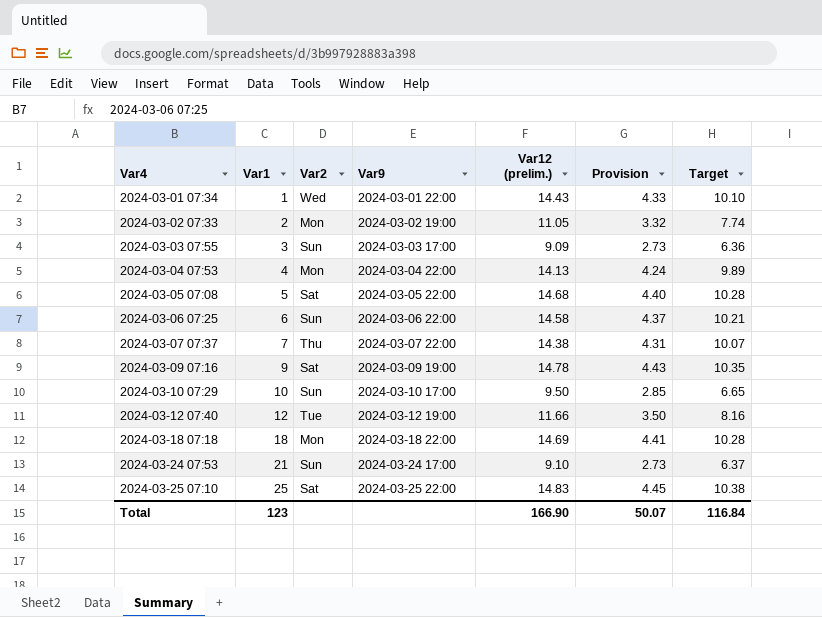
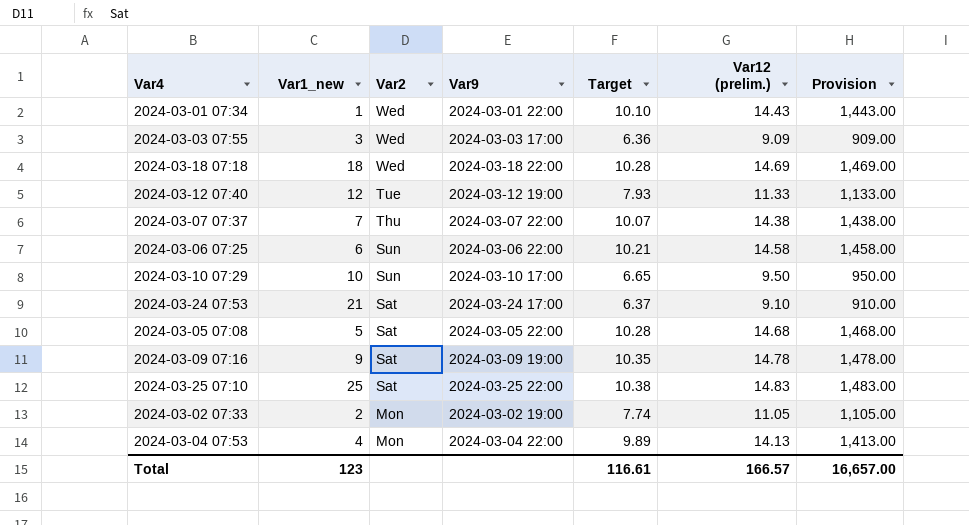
row order: Var4 ascending -> Var2 descending
column name: Var1 -> Var1_new
column Target | position: 7 -> 5
column Provision | formula: [Var12 (prelim.)] * 0.3 -> [Var12 (prelim.)] * 100
2024-03-03 07:55 | Var2: Sun -> Wed
2024-03-18 07:18 | Var2: Mon -> Wed
2024-03-12 07:40 | Target: 8.16 -> 7.93
2024-03-12 07:40 | Var12 (prelim.): 11.66 -> 11.33
2024-03-24 07:53 | Var2: Sun -> Sat
Total | Target: 116.84 -> 116.61
Total | Var12 (prelim.): 166.90 -> 166.57
Total | Provision: 50.07 -> 16,657.00

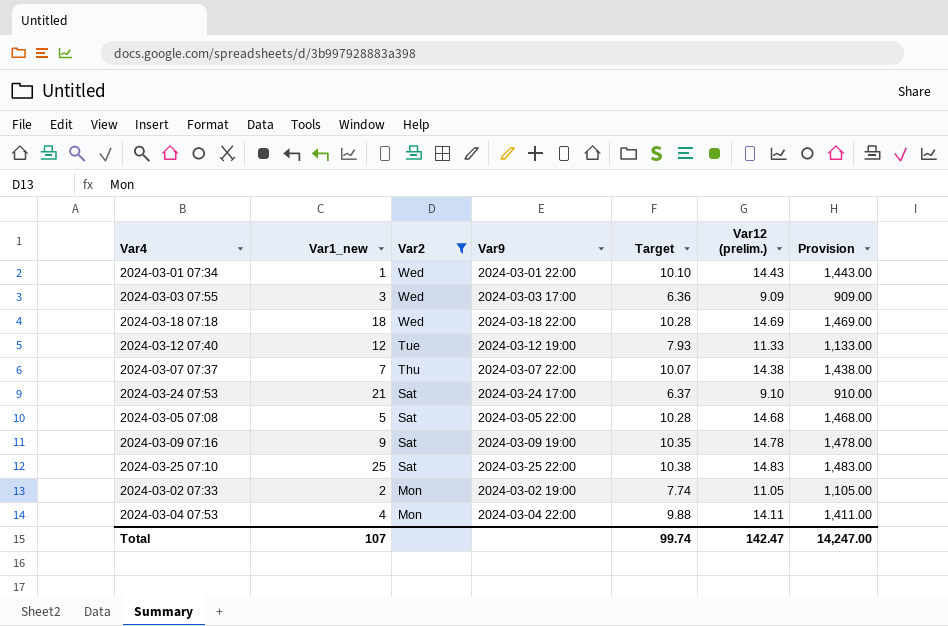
filter: none -> Var2 != Sun
2024-03-04 07:53 | Target: 9.89 -> 9.88
2024-03-04 07:53 | Var12 (prelim.): 14.13 -> 14.11
2024-03-04 07:53 | Provision: 1,413.00 -> 1,411.00
Total | Var1_new: 123 -> 107
Total | Target: 116.61 -> 99.74
Total | Var12 (prelim.): 166.57 -> 142.47
Total | Provision: 16,657.00 -> 14,247.00

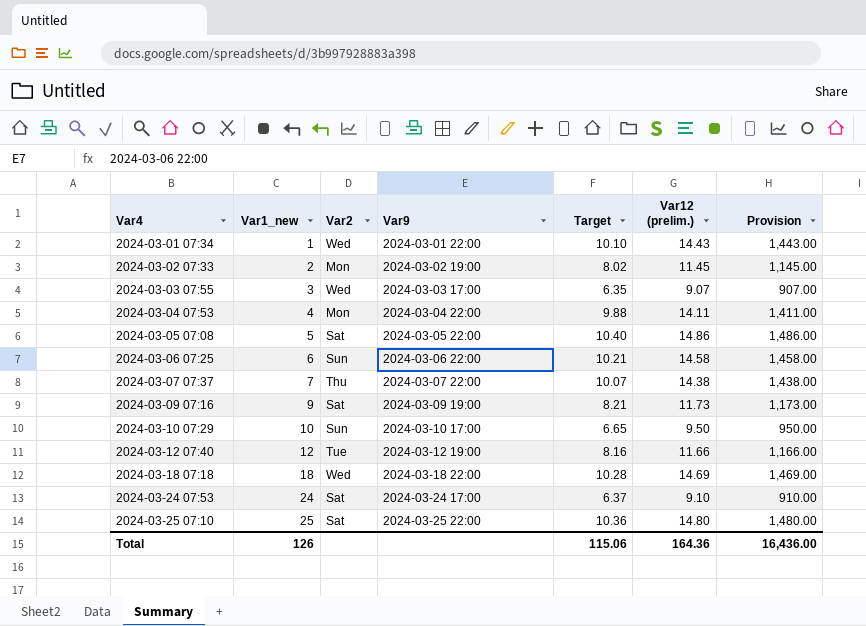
filter: Var2 != Sun -> none
row order: Var2 descending -> Var4 ascending
2024-03-02 07:33 | Target: 7.74 -> 8.02
2024-03-02 07:33 | Var12 (prelim.): 11.05 -> 11.45
2024-03-02 07:33 | Provision: 1,105.00 -> 1,145.00
2024-03-03 07:55 | Target: 6.36 -> 6.35
2024-03-03 07:55 | Var12 (prelim.): 9.09 -> 9.07
2024-03-03 07:55 | Provision: 909.00 -> 907.00
2024-03-05 07:08 | Target: 10.28 -> 10.40
2024-03-05 07:08 | Var12 (prelim.): 14.68 -> 14.86
2024-03-05 07:08 | Provision: 1,468.00 -> 1,486.00
2024-03-09 07:16 | Target: 10.35 -> 8.21
2024-03-09 07:16 | Var12 (prelim.): 14.78 -> 11.73
2024-03-09 07:16 | Provision: 1,478.00 -> 1,173.00
2024-03-12 07:40 | Target: 7.93 -> 8.16
2024-03-12 07:40 | Var12 (prelim.): 11.33 -> 11.66
2024-03-12 07:40 | Provision: 1,133.00 -> 1,166.00
2024-03-24 07:53 | Var1_new: 21 -> 24
2024-03-25 07:10 | Target: 10.38 -> 10.36
2024-03-25 07:10 | Var12 (prelim.): 14.83 -> 14.80
2024-03-25 07:10 | Provision: 1,483.00 -> 1,480.00
Total | Var1_new: 107 -> 126
Total | Target: 99.74 -> 115.06
Total | Var12 (prelim.): 142.47 -> 164.36
Total | Provision: 14,247.00 -> 16,436.00

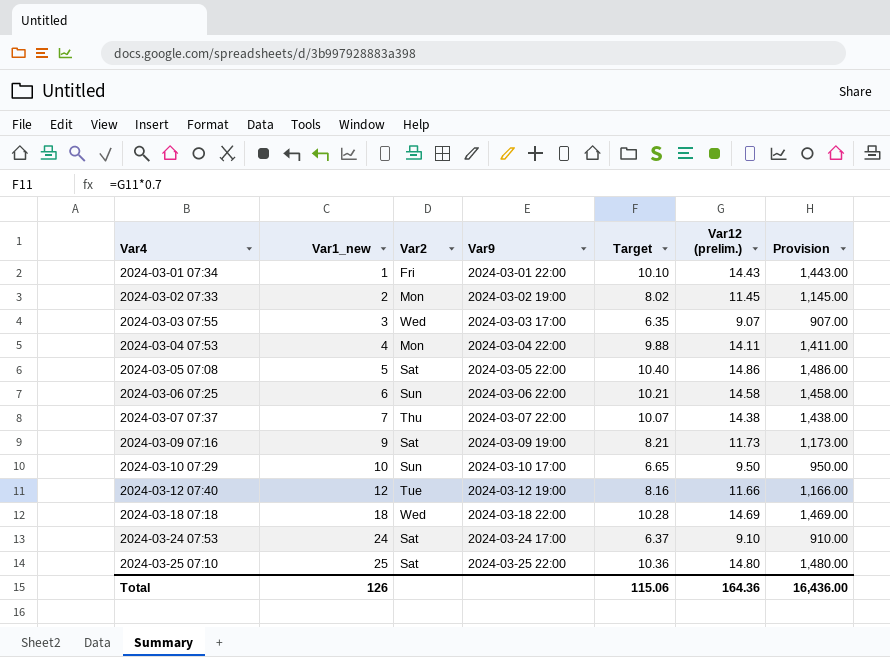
2024-03-01 07:34 | Var2: Wed -> Fri

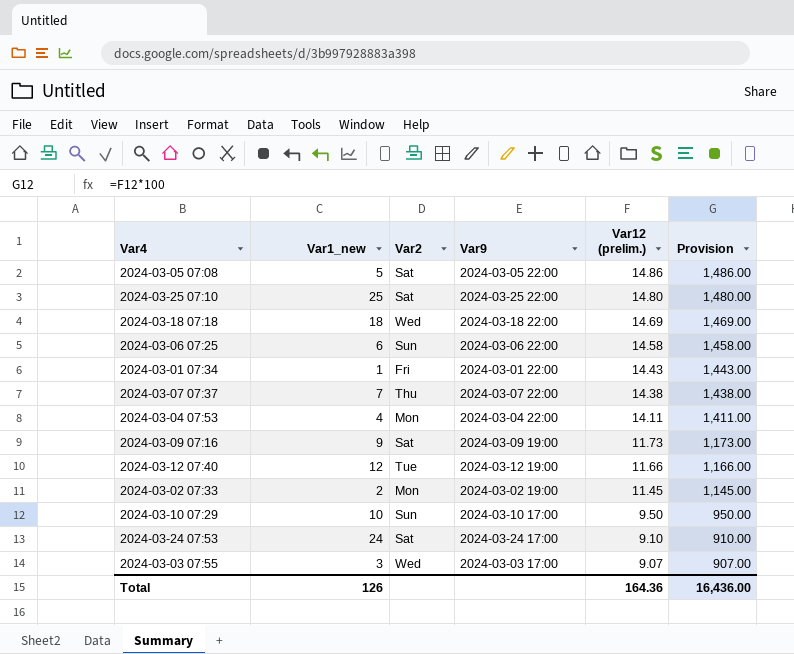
row order: Var4 ascending -> Var12 (prelim.) descending
column Target | formula: [Var12 (prelim.)] * 0.7 -> none

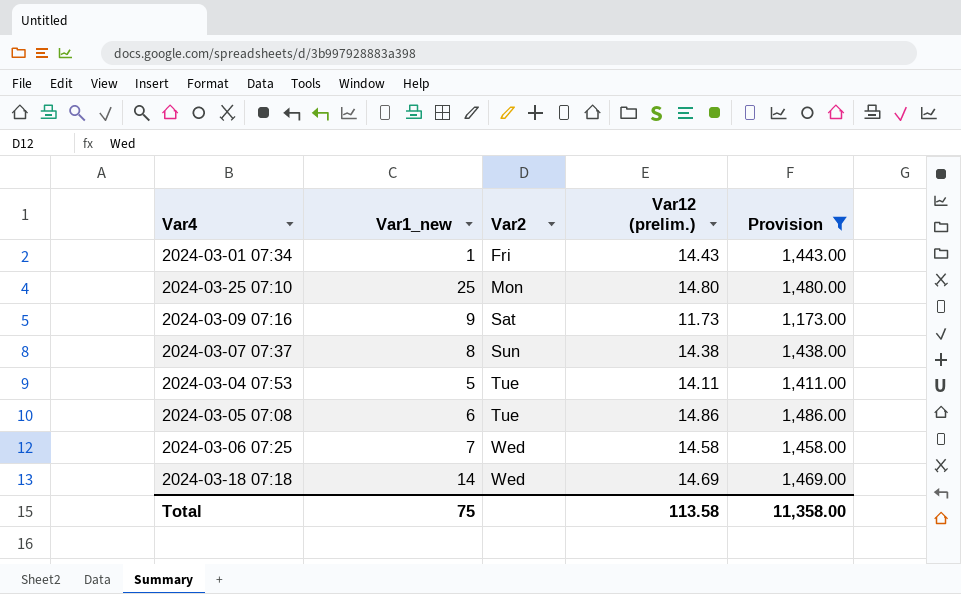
filter: none -> Provision >= 1,173.00
row order: Var12 (prelim.) descending -> Var2 ascending
column Var9 | position: 4 -> none
2024-03-25 07:10 | Var2: Sat -> Mon
2024-03-07 07:37 | Var1_new: 7 -> 8
2024-03-07 07:37 | Var2: Thu -> Sun
2024-03-04 07:53 | Var1_new: 4 -> 5
2024-03-04 07:53 | Var2: Mon -> Tue
2024-03-05 07:08 | Var1_new: 5 -> 6
2024-03-05 07:08 | Var2: Sat -> Tue
2024-03-06 07:25 | Var1_new: 6 -> 7
2024-03-06 07:25 | Var2: Sun -> Wed
2024-03-18 07:18 | Var1_new: 18 -> 14
Total | Var1_new: 126 -> 75
Total | Var12 (prelim.): 164.36 -> 113.58
Total | Provision: 16,436.00 -> 11,358.00

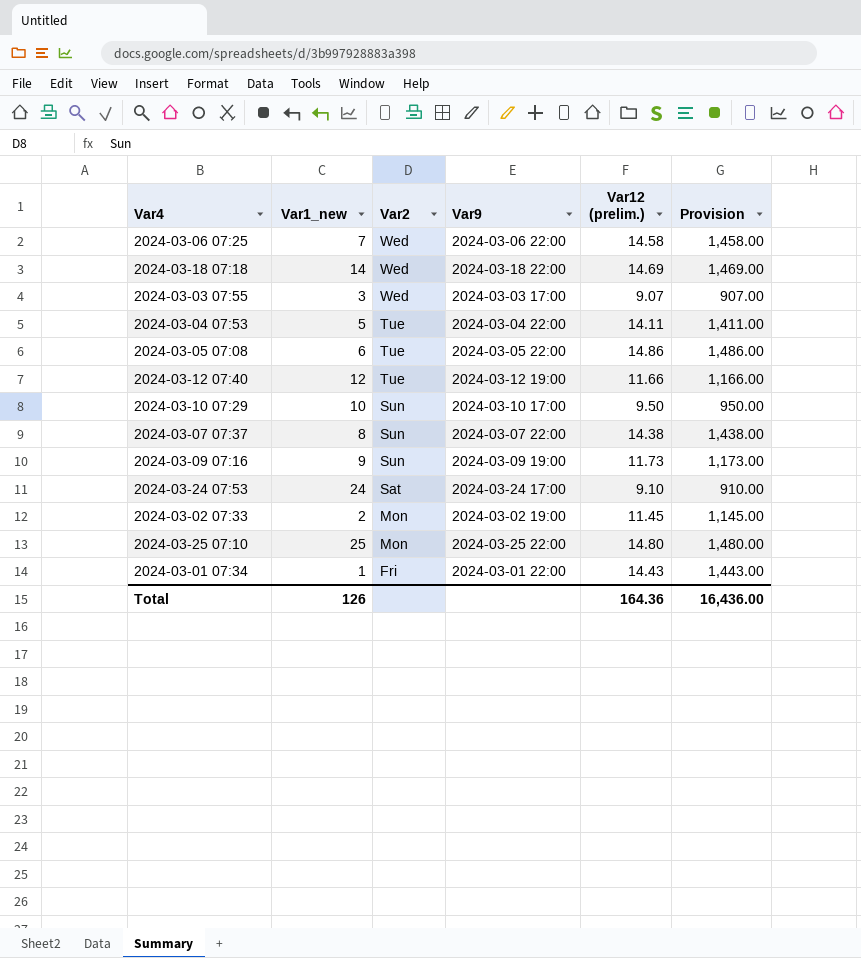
filter: Provision >= 1,173.00 -> none
row order: Var2 ascending -> Var2 descending
column Var9 | position: none -> 4
2024-03-09 07:16 | Var2: Sat -> Sun
Total | Var1_new: 75 -> 126
Total | Var12 (prelim.): 113.58 -> 164.36
Total | Provision: 11,358.00 -> 16,436.00

